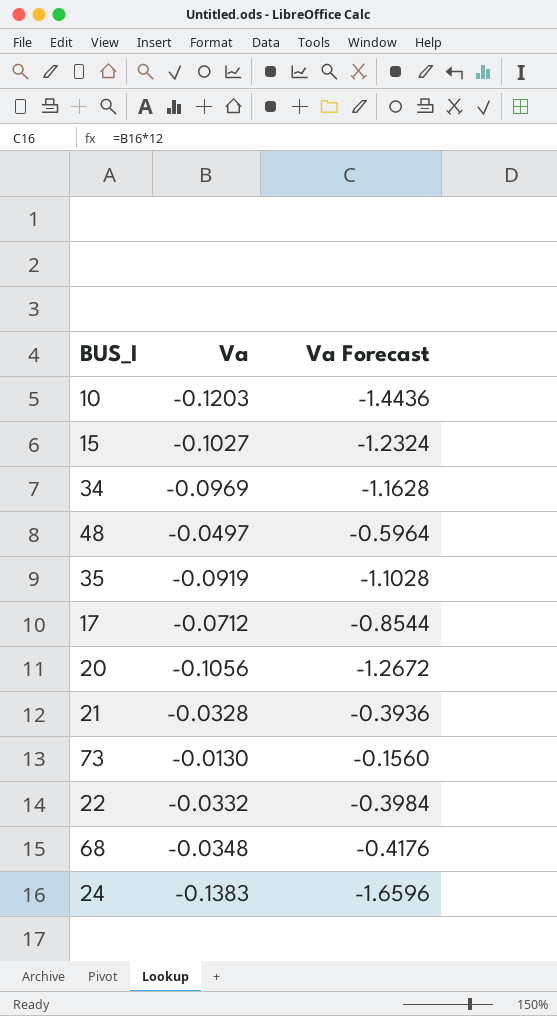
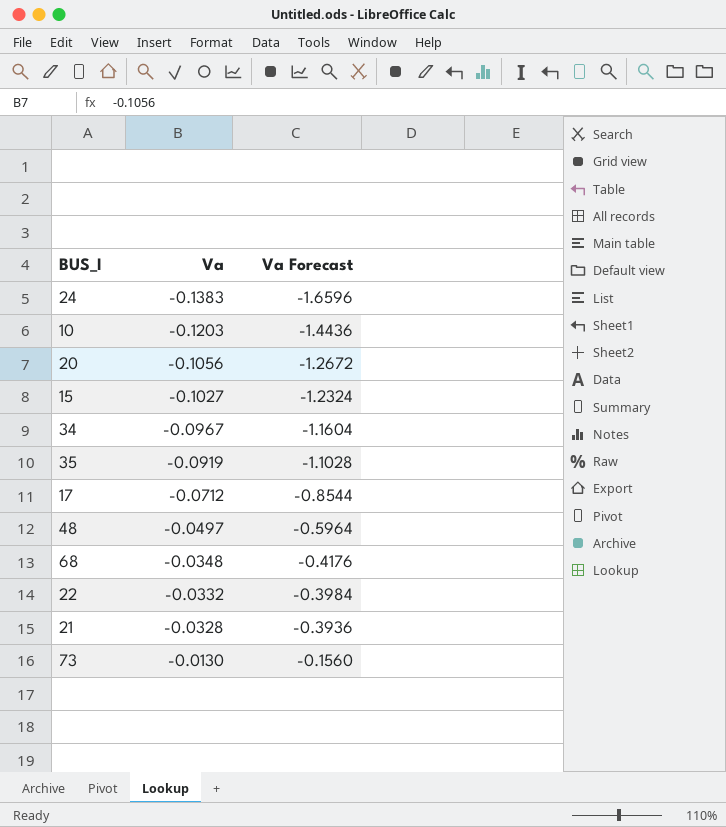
row order: none -> Va ascending
34 | Va: -0.0969 -> -0.0967
34 | Va Forecast: -1.1628 -> -1.1604

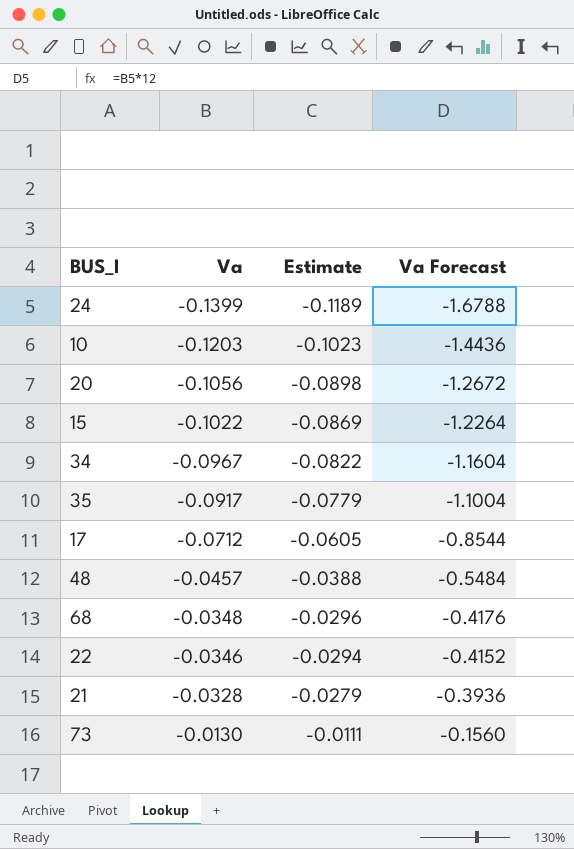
column Estimate | formula: none -> [Va] * 0.85
24 | Va: -0.1383 -> -0.1399
24 | Va Forecast: -1.6596 -> -1.6788
15 | Va: -0.1027 -> -0.1022
15 | Va Forecast: -1.2324 -> -1.2264
35 | Va: -0.0919 -> -0.0917
35 | Va Forecast: -1.1028 -> -1.1004
48 | Va: -0.0497 -> -0.0457
48 | Va Forecast: -0.5964 -> -0.5484
22 | Va: -0.0332 -> -0.0346
22 | Va Forecast: -0.3984 -> -0.4152

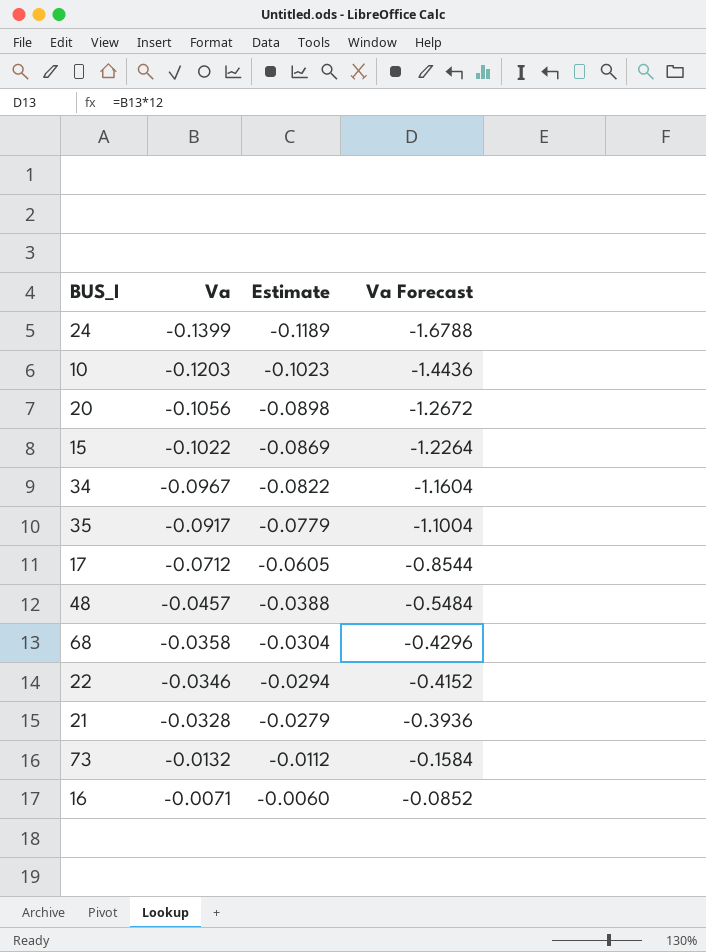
68 | Va: -0.0348 -> -0.0358
68 | Estimate: -0.0296 -> -0.0304
68 | Va Forecast: -0.4176 -> -0.4296
73 | Va: -0.0130 -> -0.0132
73 | Estimate: -0.0111 -> -0.0112
73 | Va Forecast: -0.1560 -> -0.1584
row 16: none -> -0.0071 | -0.0060 | -0.0852

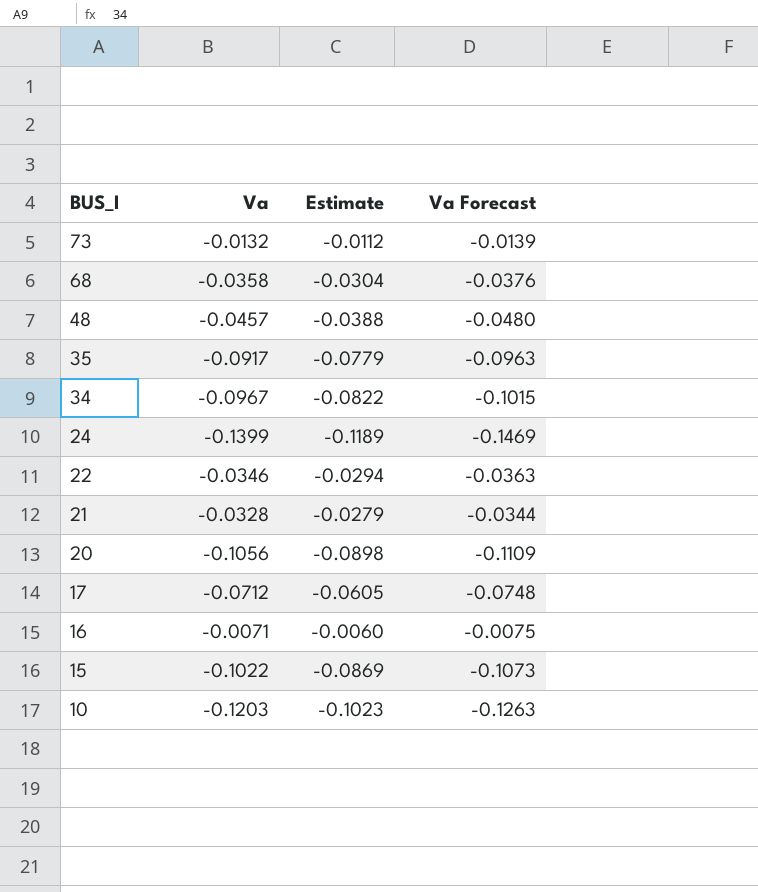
row order: Va ascending -> BUS_I descending
column Va Forecast | formula: [Va] * 12 -> [Va] * 1.05

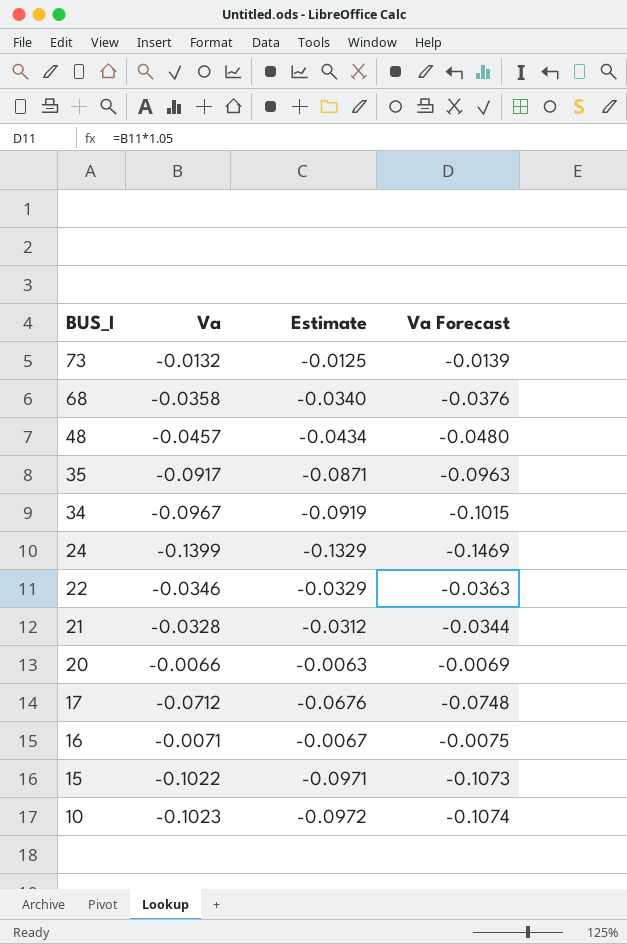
column Estimate | formula: [Va] * 0.85 -> [Va] * 0.95
20 | Va: -0.1056 -> -0.0066
20 | Va Forecast: -0.1109 -> -0.0069
10 | Va: -0.1203 -> -0.1023
10 | Va Forecast: -0.1263 -> -0.1074

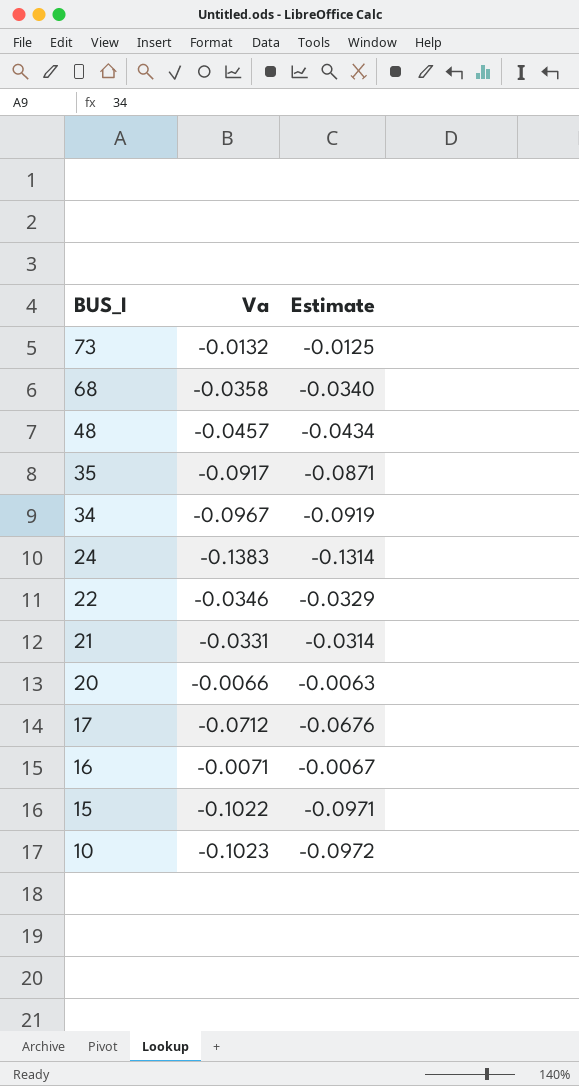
column Va Forecast | formula: [Va] * 1.05 -> none
24 | Va: -0.1399 -> -0.1383
24 | Estimate: -0.1329 -> -0.1314
21 | Va: -0.0328 -> -0.0331
21 | Estimate: -0.0312 -> -0.0314

